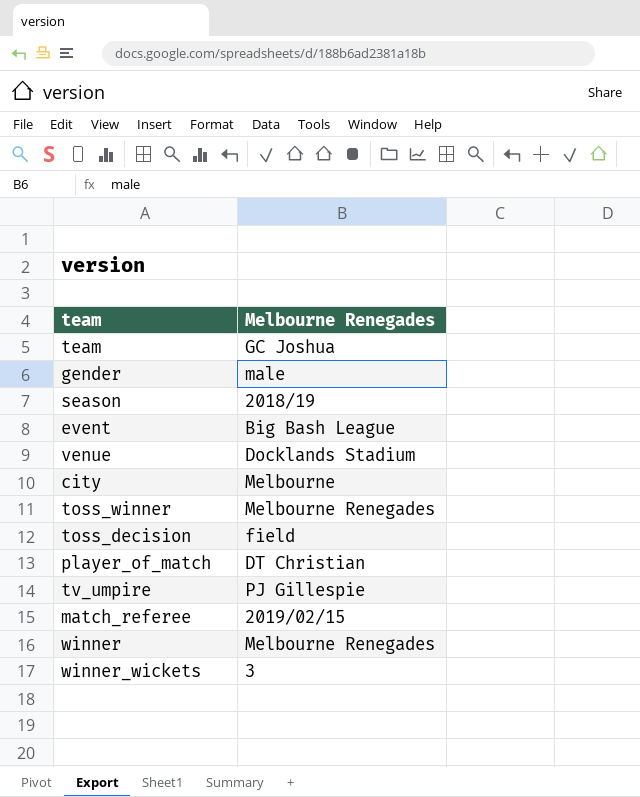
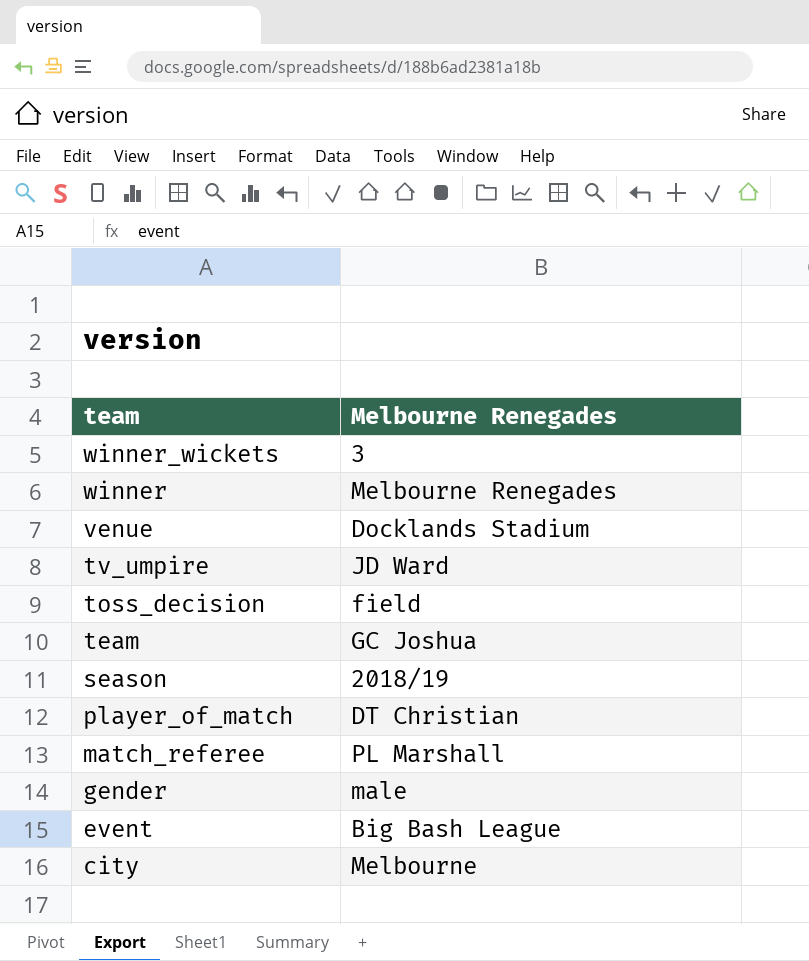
row order: none -> team descending
row toss_winner: Melbourne Renegades -> none
tv_umpire | Melbourne Renegades: PJ Gillespie -> JD Ward
match_referee | Melbourne Renegades: 2019/02/15 -> PL Marshall

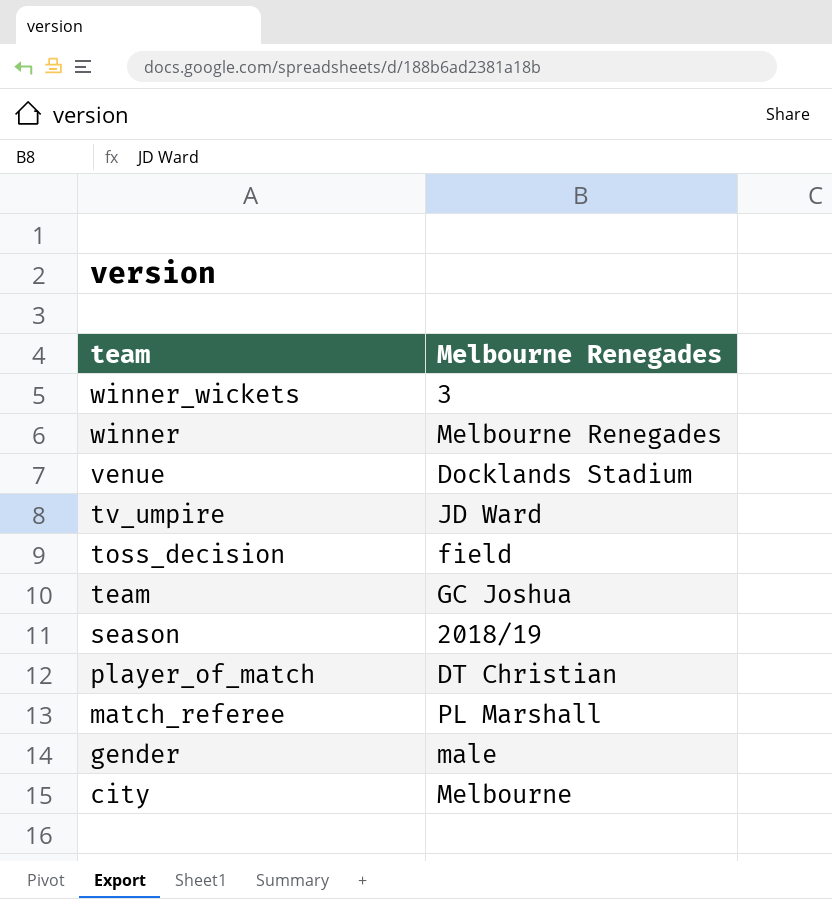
row event: Big Bash League -> none

